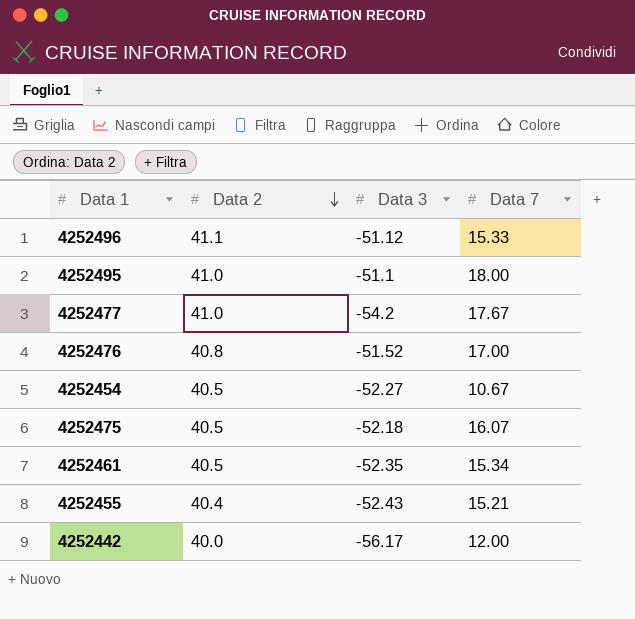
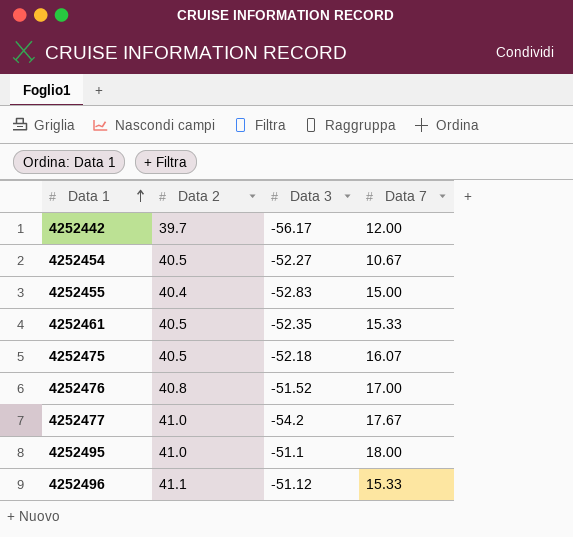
row order: Data 2 descending -> Data 1 ascending
4252442 | Data 2: 40.0 -> 39.7
4252455 | Data 3: -52.43 -> -52.83
4252455 | Data 7: 15.21 -> 15.00
4252461 | Data 7: 15.34 -> 15.33

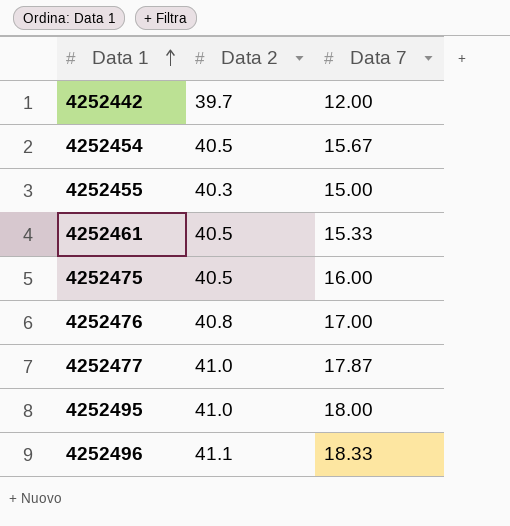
column Data 3 | position: 3 -> none
4252454 | Data 7: 10.67 -> 15.67
4252455 | Data 2: 40.4 -> 40.3
4252475 | Data 7: 16.07 -> 16.00
4252477 | Data 7: 17.67 -> 17.87
4252496 | Data 7: 15.33 -> 18.33

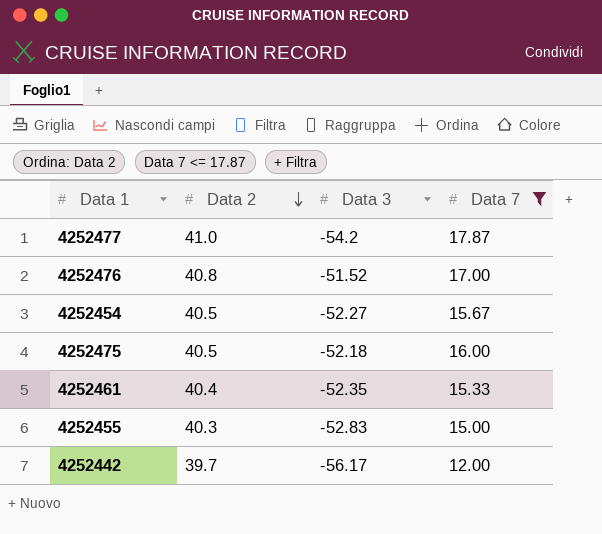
filter: none -> Data 7 <= 17.87
row order: Data 1 ascending -> Data 2 descending
column Data 3 | position: none -> 3
4252461 | Data 2: 40.5 -> 40.4

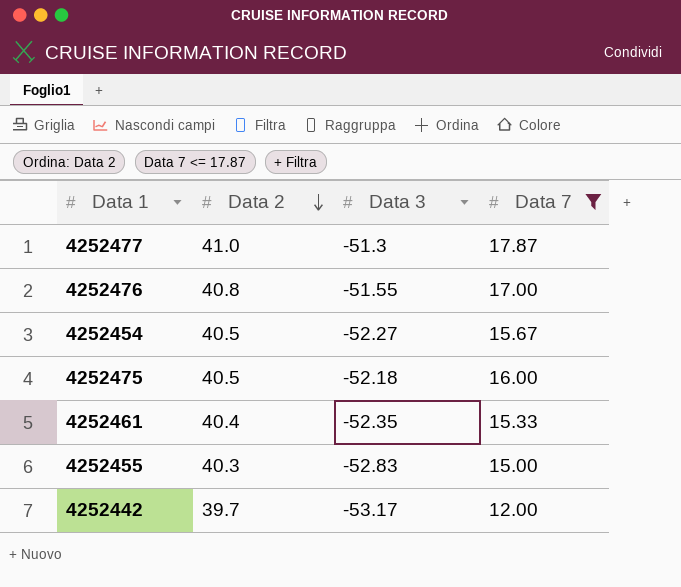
4252477 | Data 3: -54.2 -> -51.3
4252476 | Data 3: -51.52 -> -51.55
4252442 | Data 3: -56.17 -> -53.17

